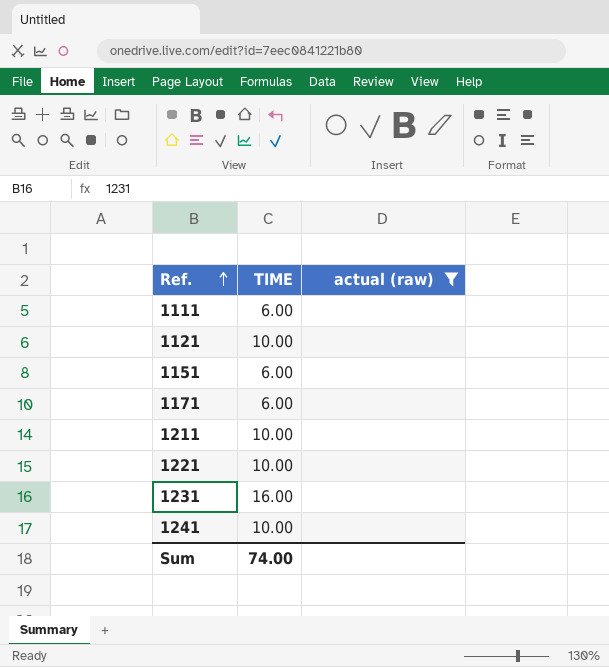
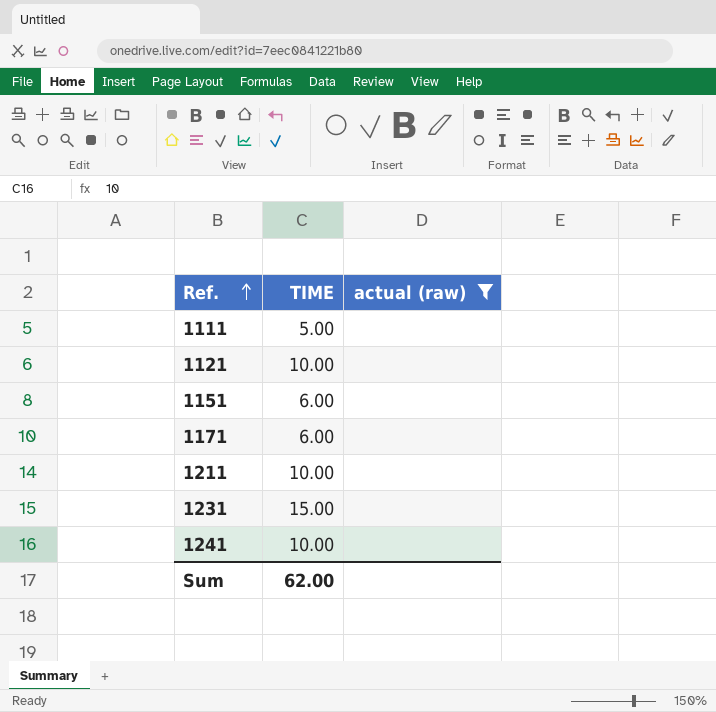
row 1221: 10.00 | none -> none
1111 | TIME: 6.00 -> 5.00
1231 | TIME: 16.00 -> 15.00
Sum | TIME: 74.00 -> 62.00

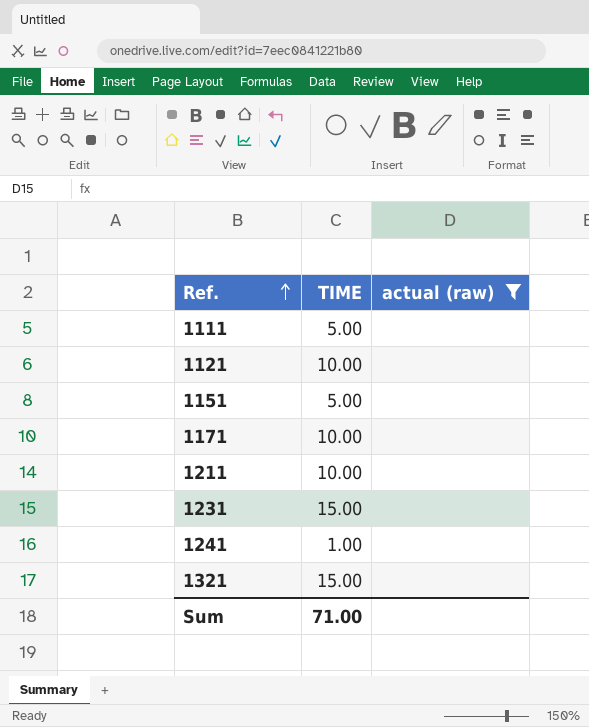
1151 | TIME: 6.00 -> 5.00
1171 | TIME: 6.00 -> 10.00
1241 | TIME: 10.00 -> 1.00
row 1321: none -> 15.00 | none
Sum | TIME: 62.00 -> 71.00

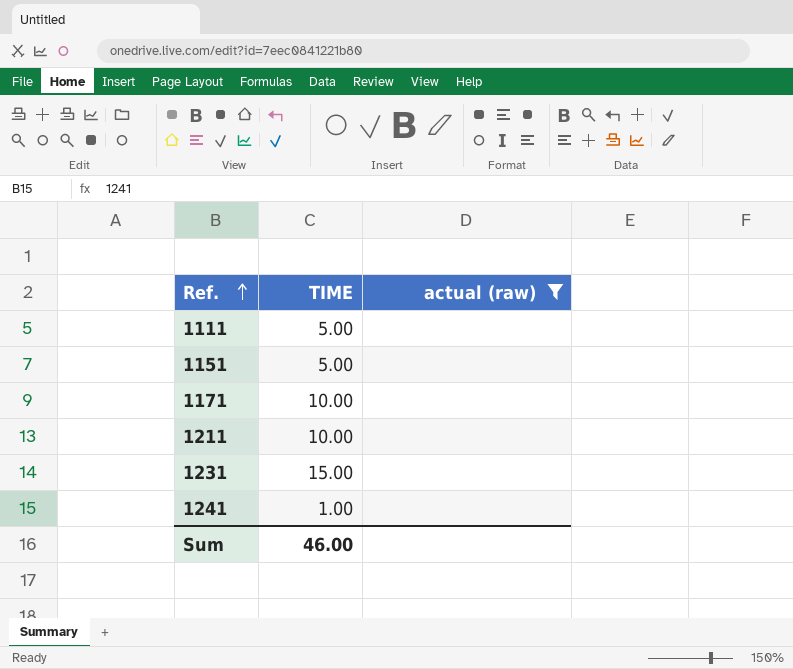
row 1121: 10.00 | none -> none
row 1321: 15.00 | none -> none
Sum | TIME: 71.00 -> 46.00

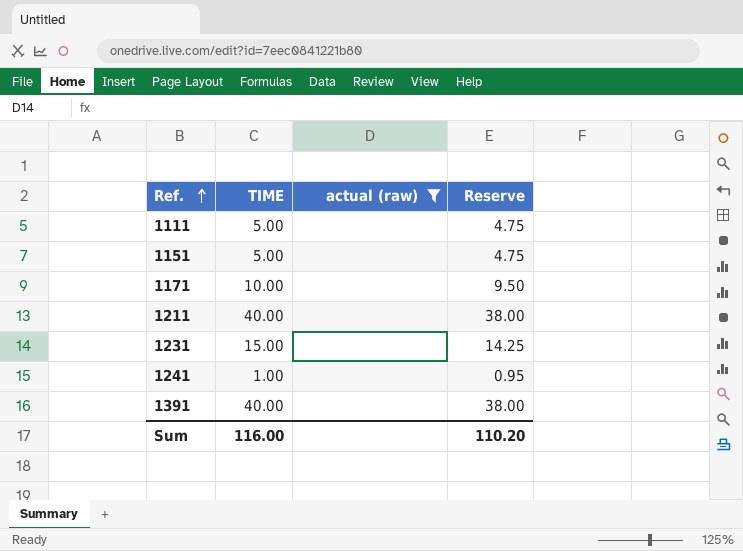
column Reserve | formula: none -> [TIME] * 0.95
1211 | TIME: 10.00 -> 40.00
row 1391: none -> 40.00 | none | 38.00
Sum | TIME: 46.00 -> 116.00

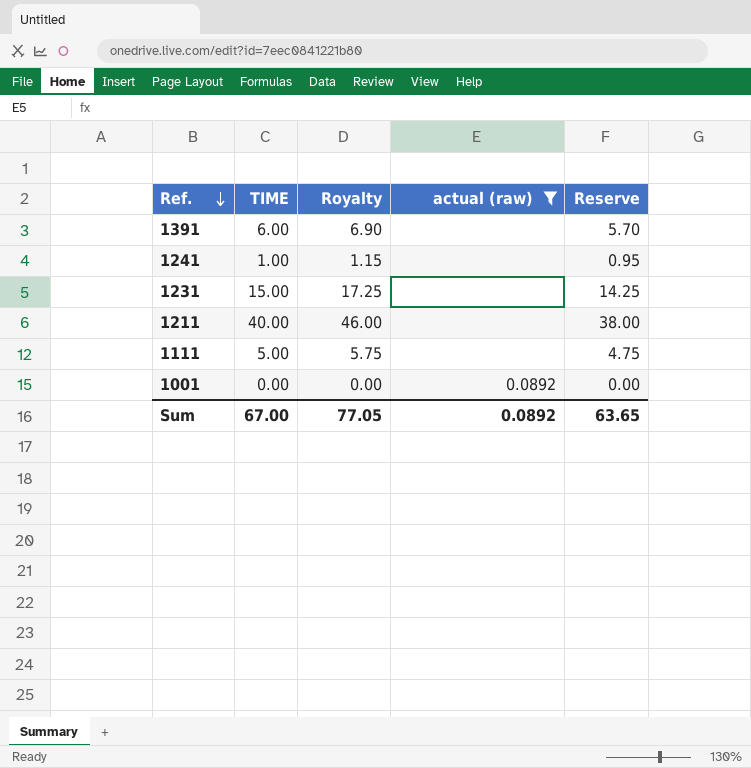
row order: Ref. ascending -> Ref. descending
column Royalty | formula: none -> [TIME] * 1.15
row 1151: 5.00 | none | 4.75 -> none
row 1171: 10.00 | none | 9.50 -> none
1391 | TIME: 40.00 -> 6.00
1391 | Reserve: 38.00 -> 5.70
row 1001: none -> 0.00 | 0.00 | 0.0892 | 0.00
Sum | TIME: 116.00 -> 67.00
Sum | actual (raw): none -> 0.0892
Sum | Reserve: 110.20 -> 63.65

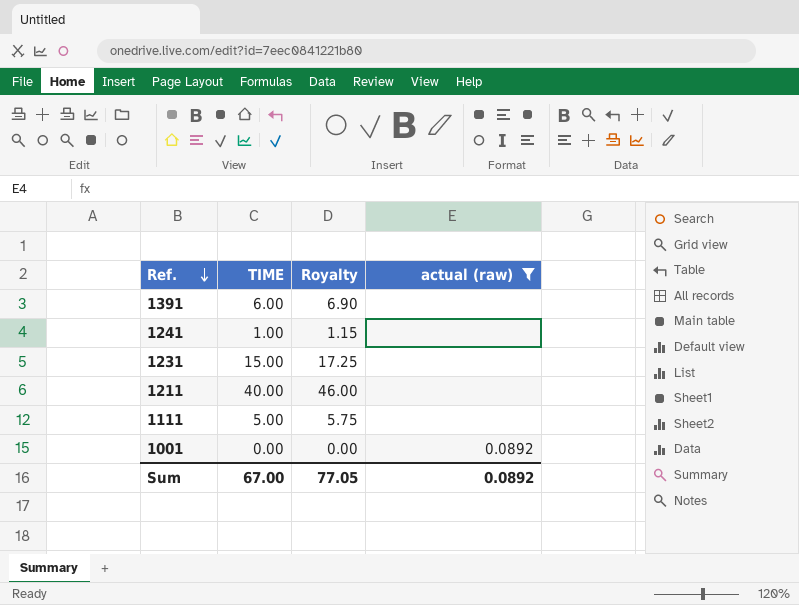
column Reserve | formula: [TIME] * 0.95 -> none

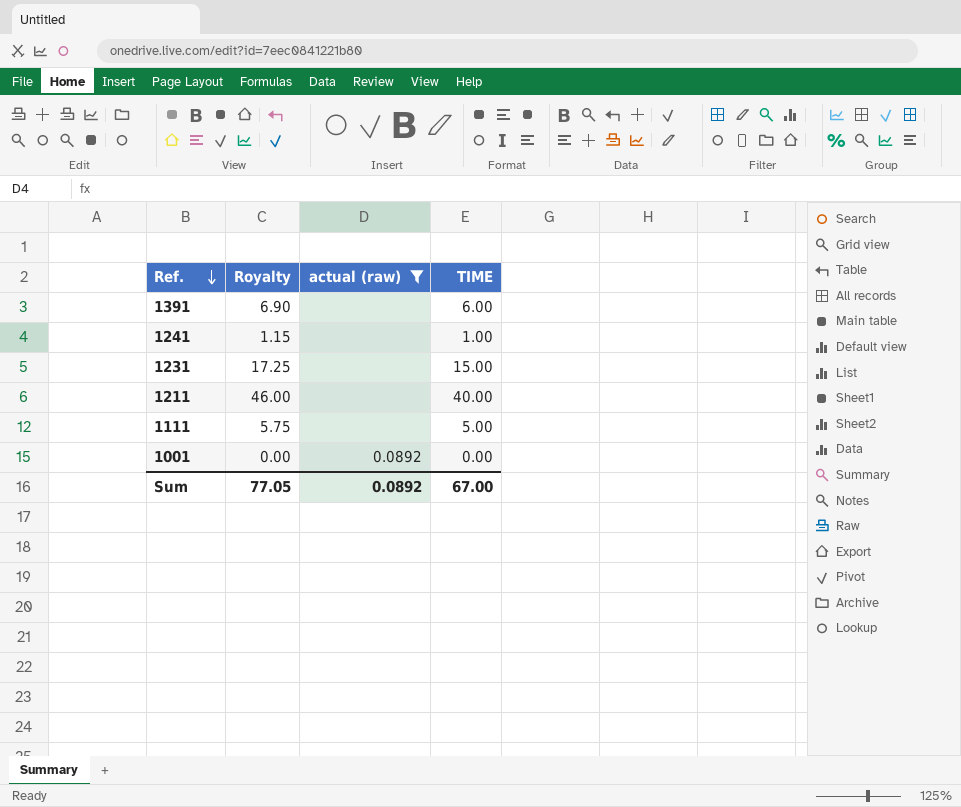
column TIME | position: 2 -> 4

